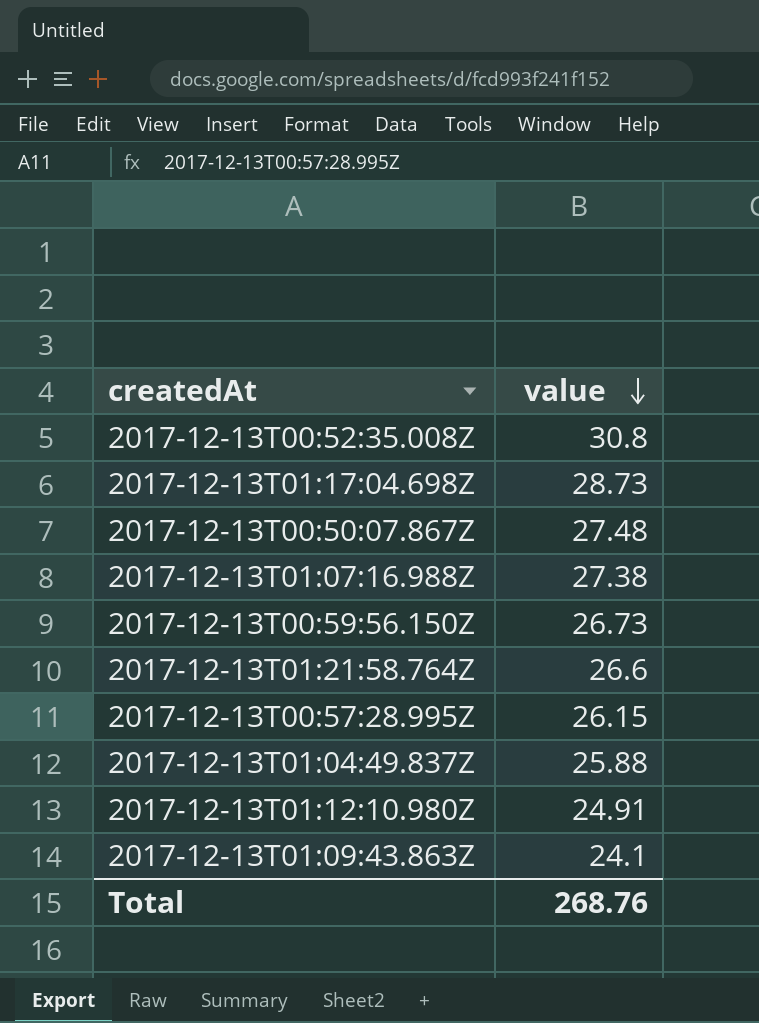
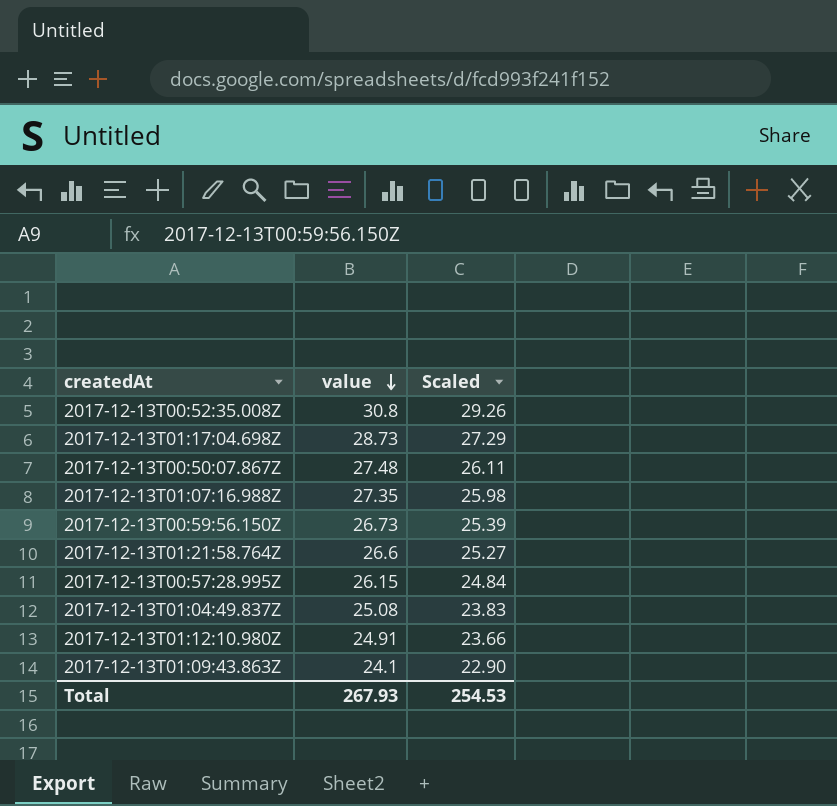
column Scaled | formula: none -> [value] * 0.95
2017-12-13T01:07:16.988Z | value: 27.38 -> 27.35
2017-12-13T01:04:49.837Z | value: 25.88 -> 25.08
Total | value: 268.76 -> 267.93

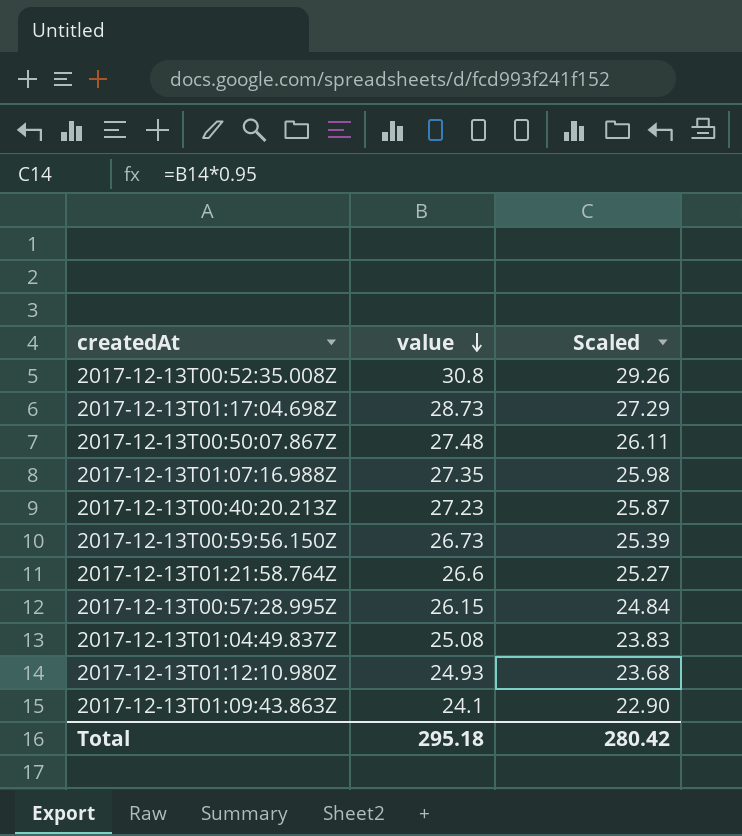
row 2017-12-13T00:40:20.213Z: none -> 27.23 | 25.87
2017-12-13T01:12:10.980Z | value: 24.91 -> 24.93
2017-12-13T01:12:10.980Z | Scaled: 23.66 -> 23.68
Total | value: 267.93 -> 295.18
Total | Scaled: 254.53 -> 280.42

